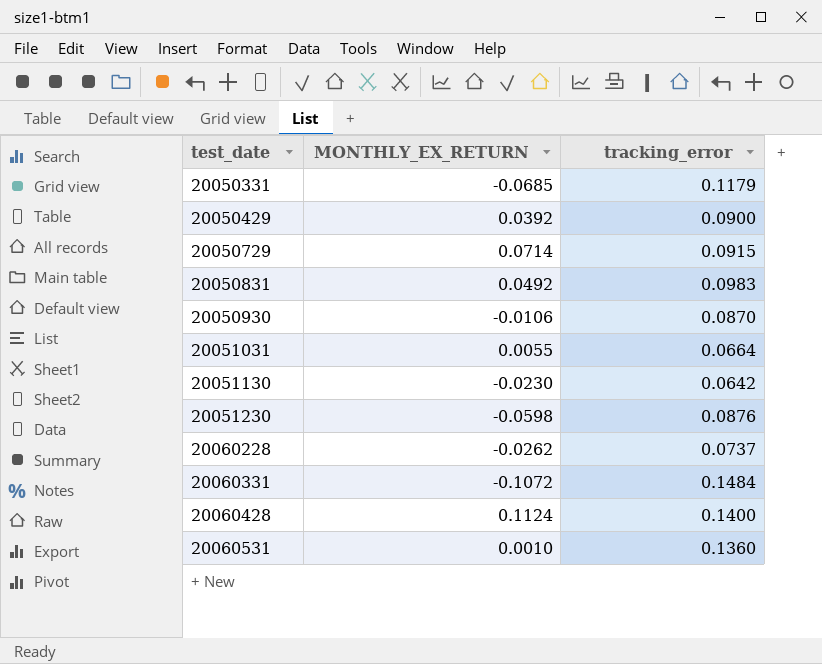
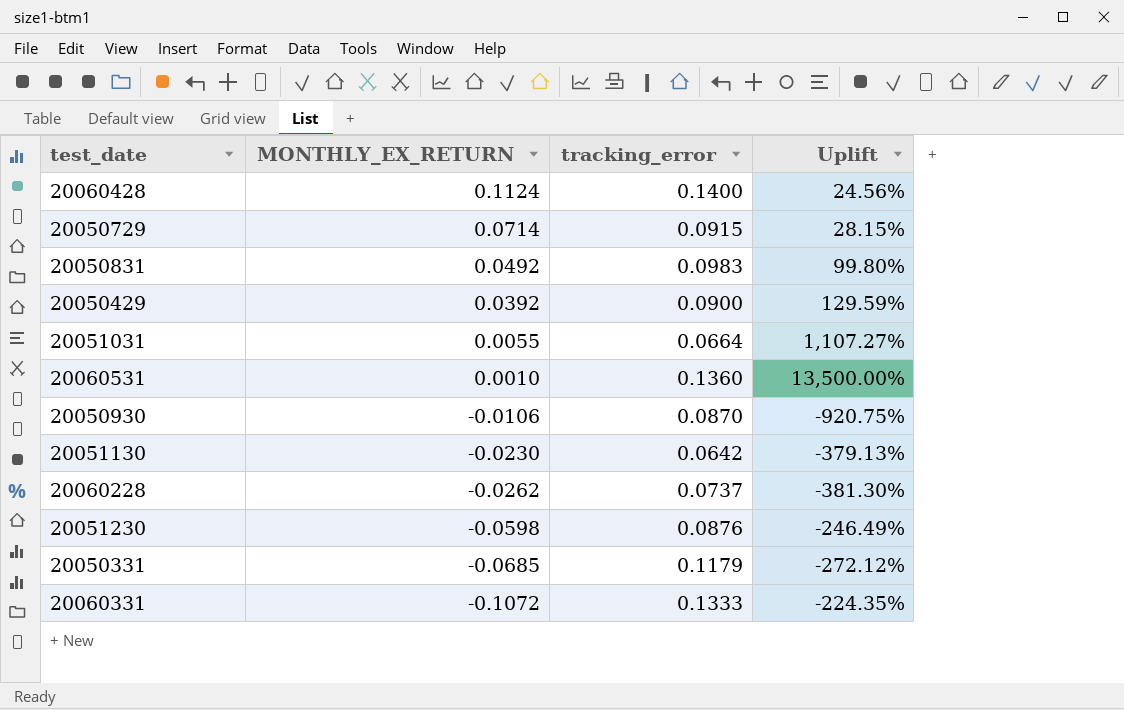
row order: test_date ascending -> MONTHLY_EX_RETURN descending
column Uplift | formula: none -> ([tracking_error] - [MONTHLY_EX_RETURN]) / [MONTHLY_EX_RETURN]
20060331 | tracking_error: 0.1484 -> 0.1333

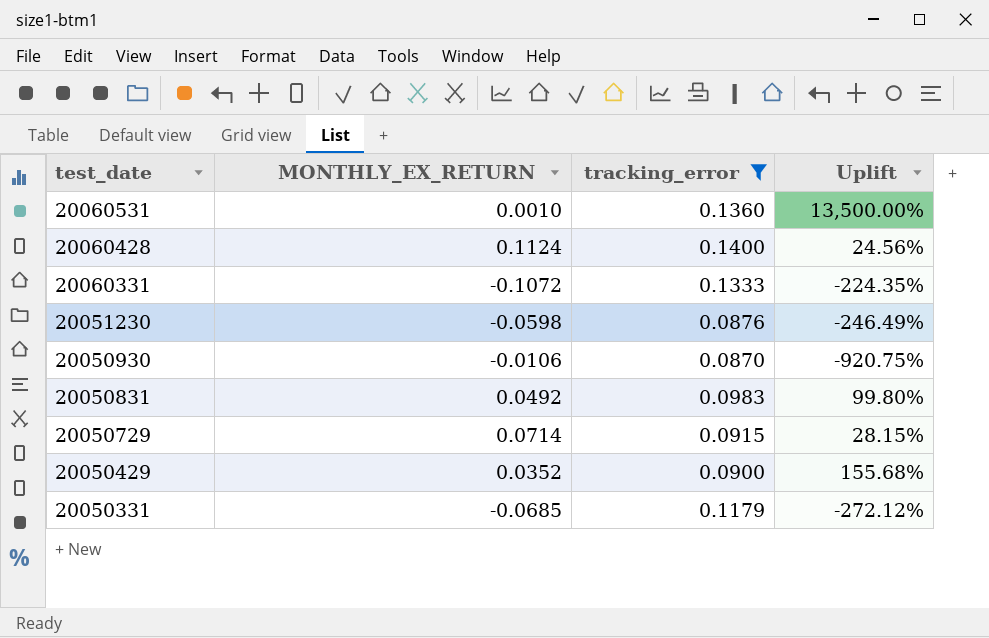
filter: none -> tracking_error >= 0.0870
row order: MONTHLY_EX_RETURN descending -> test_date descending
20050429 | MONTHLY_EX_RETURN: 0.0392 -> 0.0352
20050429 | Uplift: 129.59% -> 155.68%

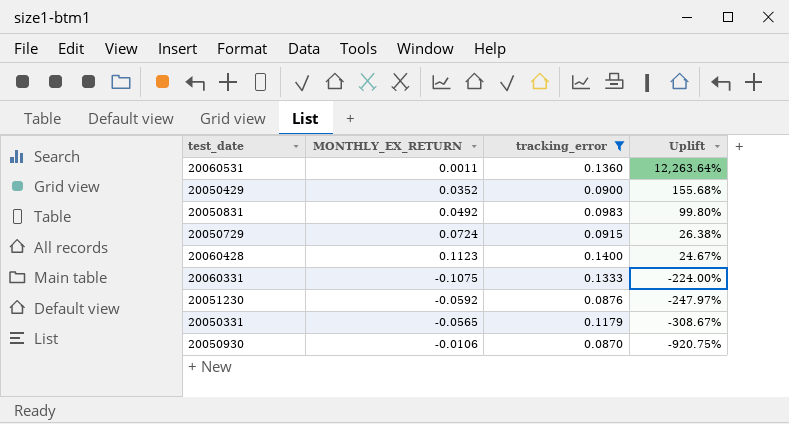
row order: test_date descending -> Uplift descending
20060531 | MONTHLY_EX_RETURN: 0.0010 -> 0.0011
20060531 | Uplift: 13,500.00% -> 12,263.64%
20050729 | MONTHLY_EX_RETURN: 0.0714 -> 0.0724
20050729 | Uplift: 28.15% -> 26.38%
20060428 | MONTHLY_EX_RETURN: 0.1124 -> 0.1123
20060428 | Uplift: 24.56% -> 24.67%
20060331 | MONTHLY_EX_RETURN: -0.1072 -> -0.1075
20060331 | Uplift: -224.35% -> -224.00%
20051230 | MONTHLY_EX_RETURN: -0.0598 -> -0.0592
20051230 | Uplift: -246.49% -> -247.97%
20050331 | MONTHLY_EX_RETURN: -0.0685 -> -0.0565
20050331 | Uplift: -272.12% -> -308.67%

